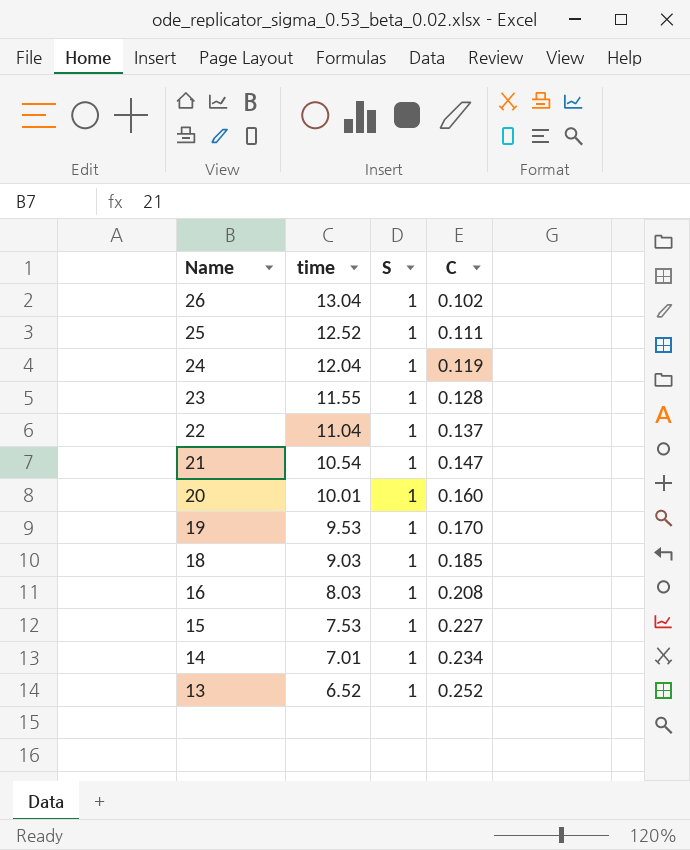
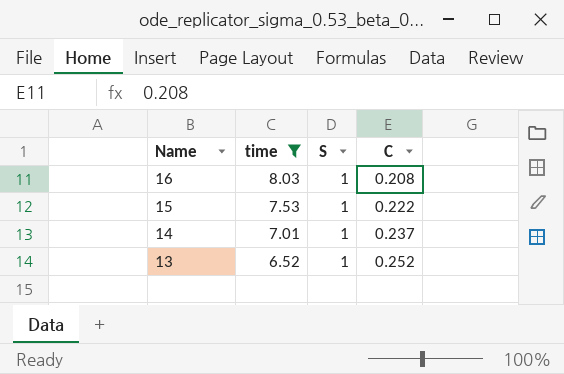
filter: none -> time <= 8.03
15 | C: 0.227 -> 0.222
14 | C: 0.234 -> 0.237

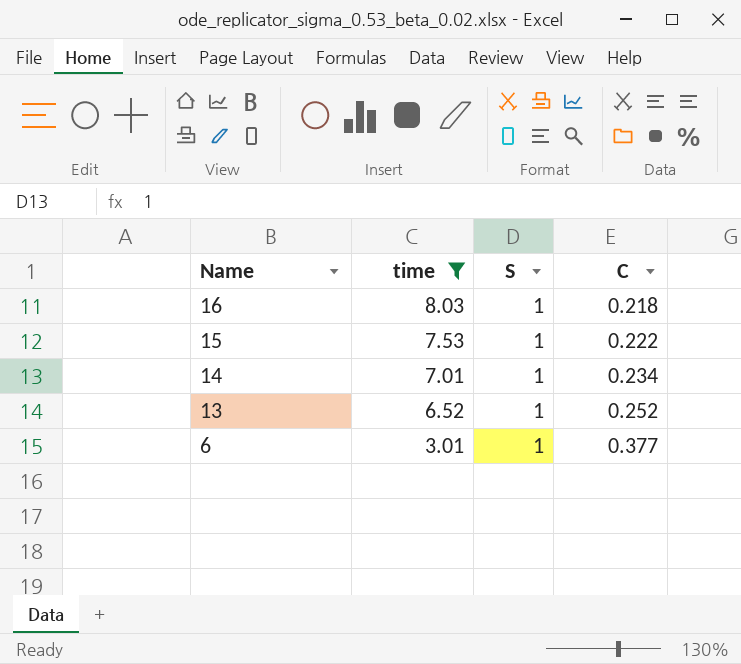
16 | C: 0.208 -> 0.218
14 | C: 0.237 -> 0.234
row 6: none -> 3.01 | 1 | 0.377

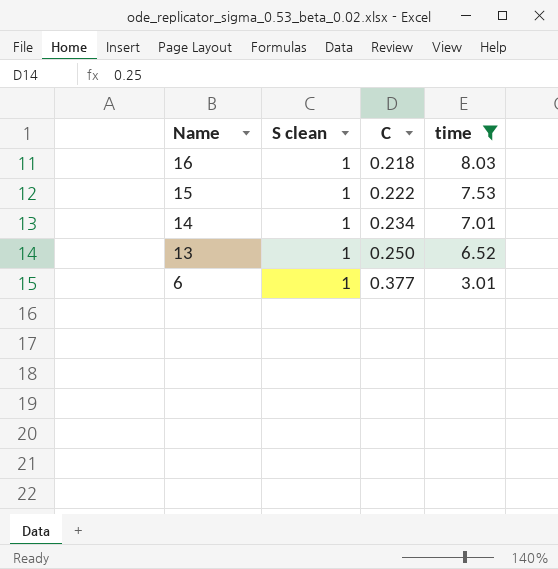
column name: S -> S clean
column time | position: 2 -> 4
13 | C: 0.252 -> 0.250

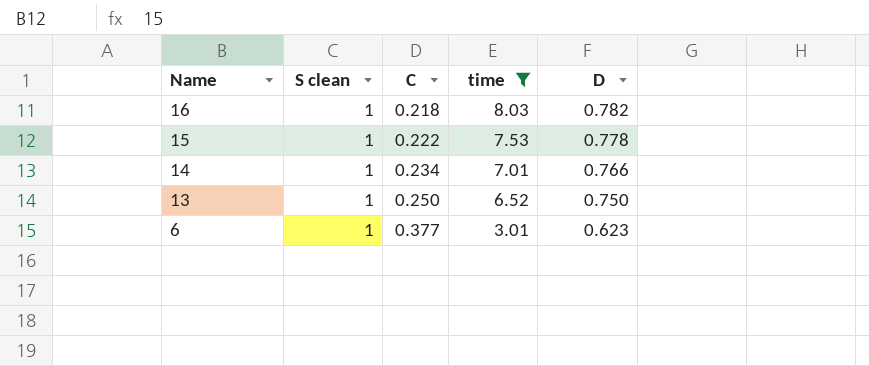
column D | formula: none -> [S clean] - [C]

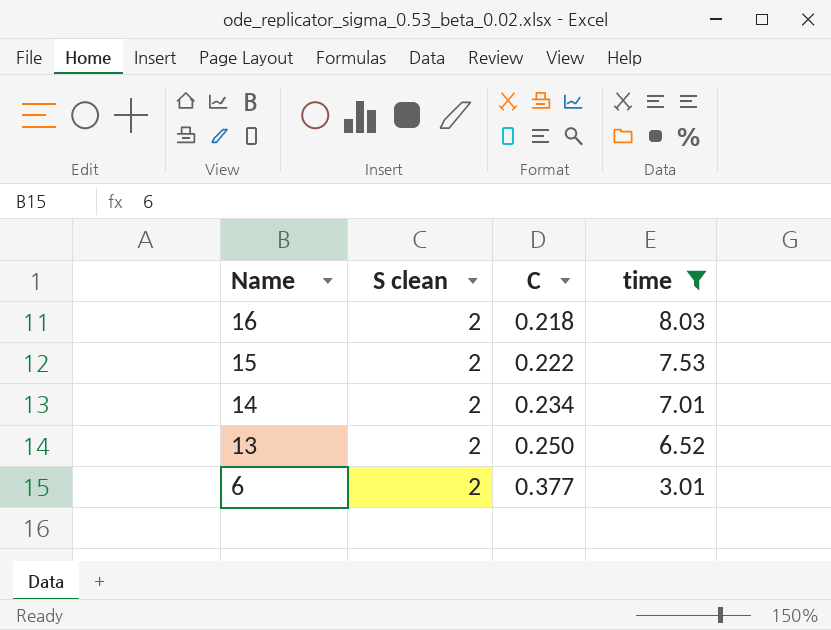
column D | formula: [S clean] - [C] -> none
16 | S clean: 1 -> 2
15 | S clean: 1 -> 2
14 | S clean: 1 -> 2
13 | S clean: 1 -> 2
6 | S clean: 1 -> 2

